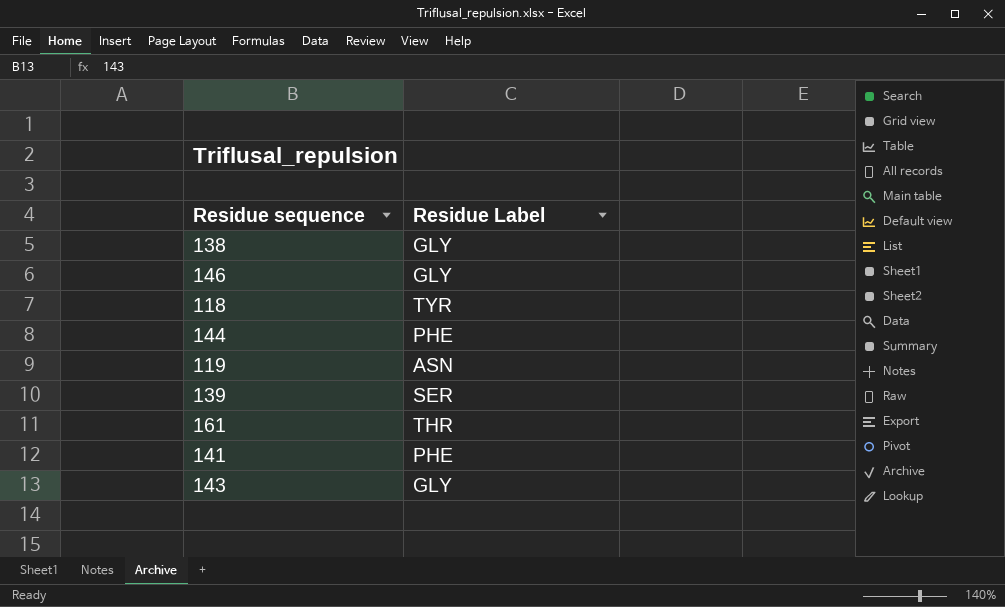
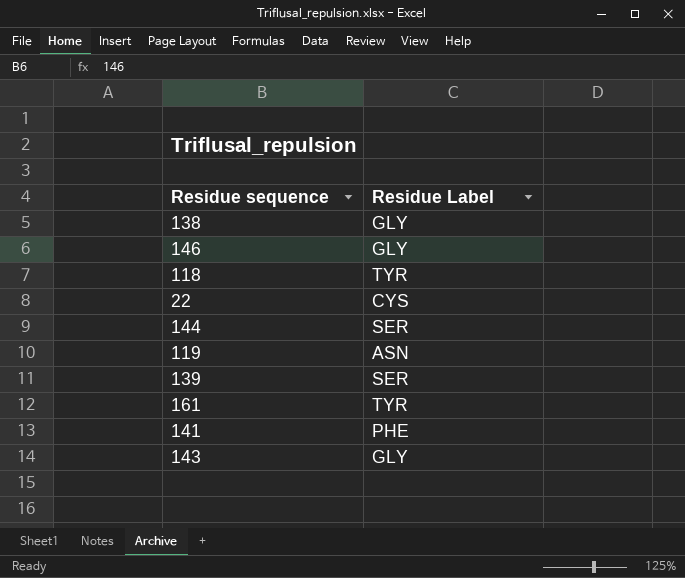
row 22: none -> CYS
144 | Residue Label: PHE -> SER
161 | Residue Label: THR -> TYR

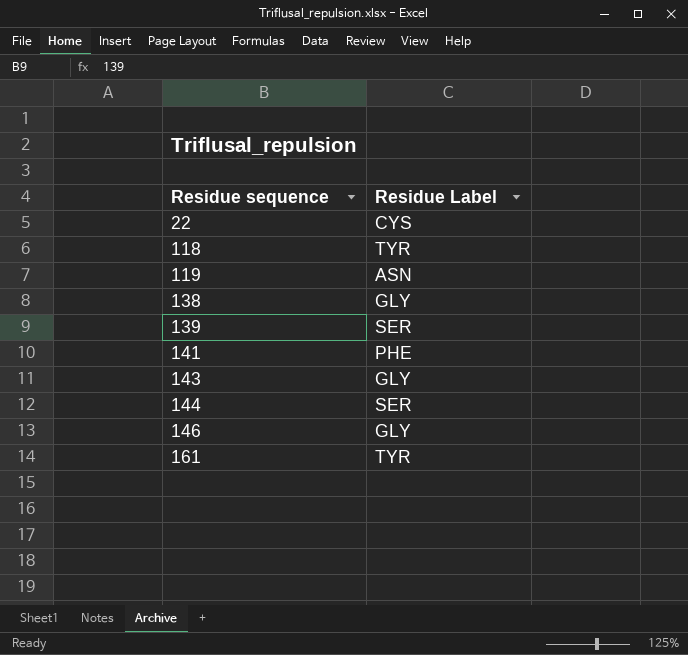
row order: none -> Residue sequence ascending

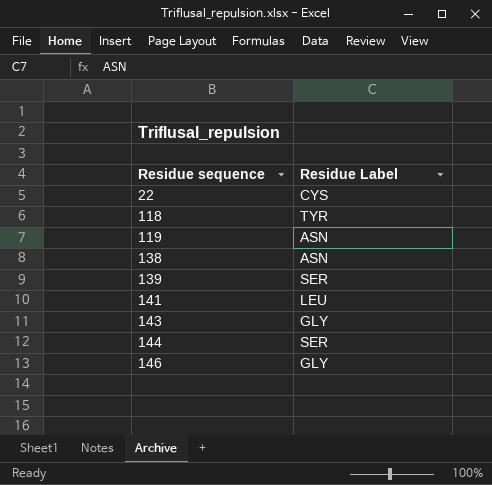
row 161: TYR -> none
138 | Residue Label: GLY -> ASN
141 | Residue Label: PHE -> LEU

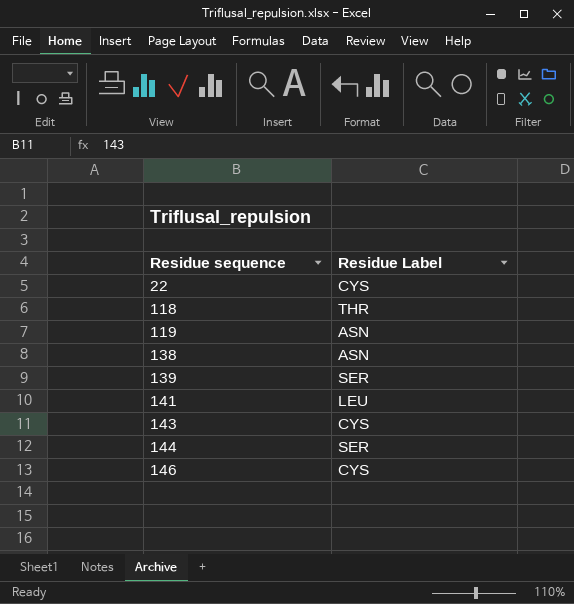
118 | Residue Label: TYR -> THR
143 | Residue Label: GLY -> CYS
146 | Residue Label: GLY -> CYS

